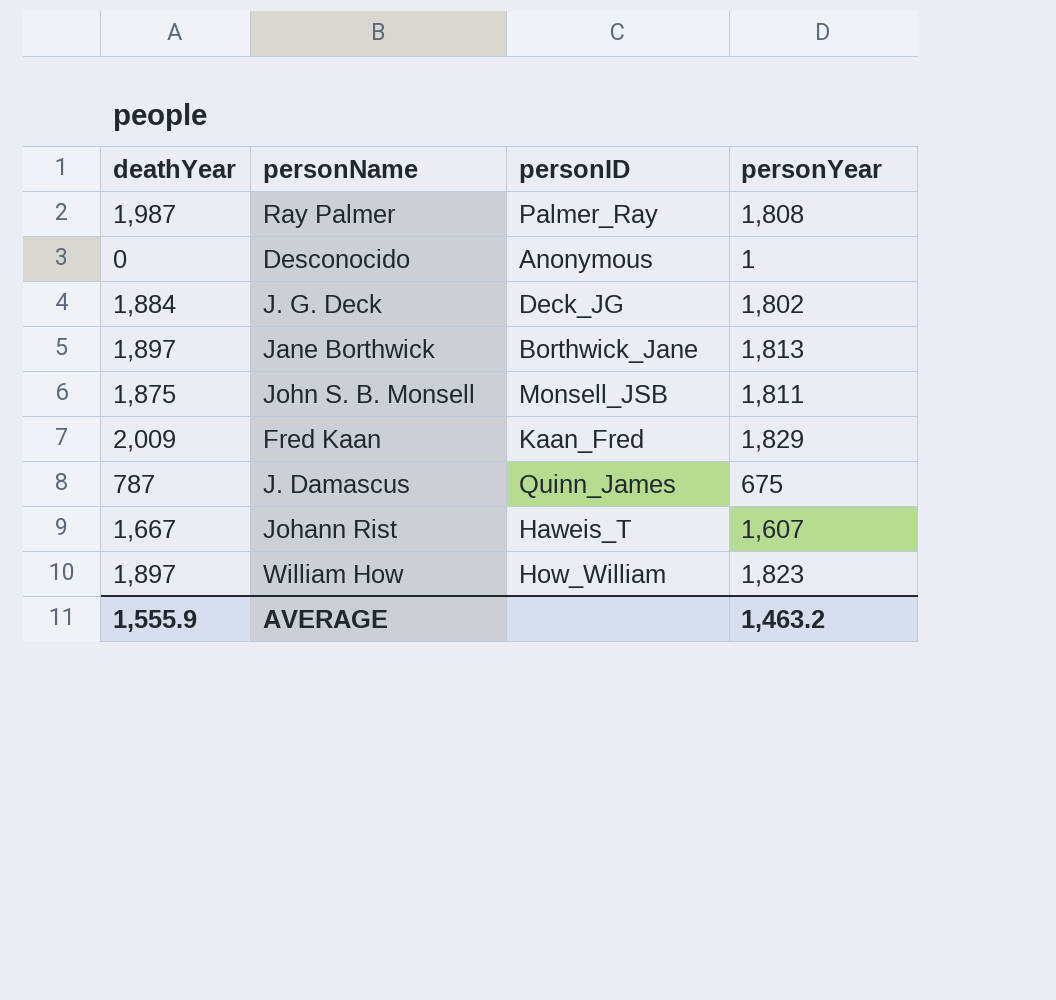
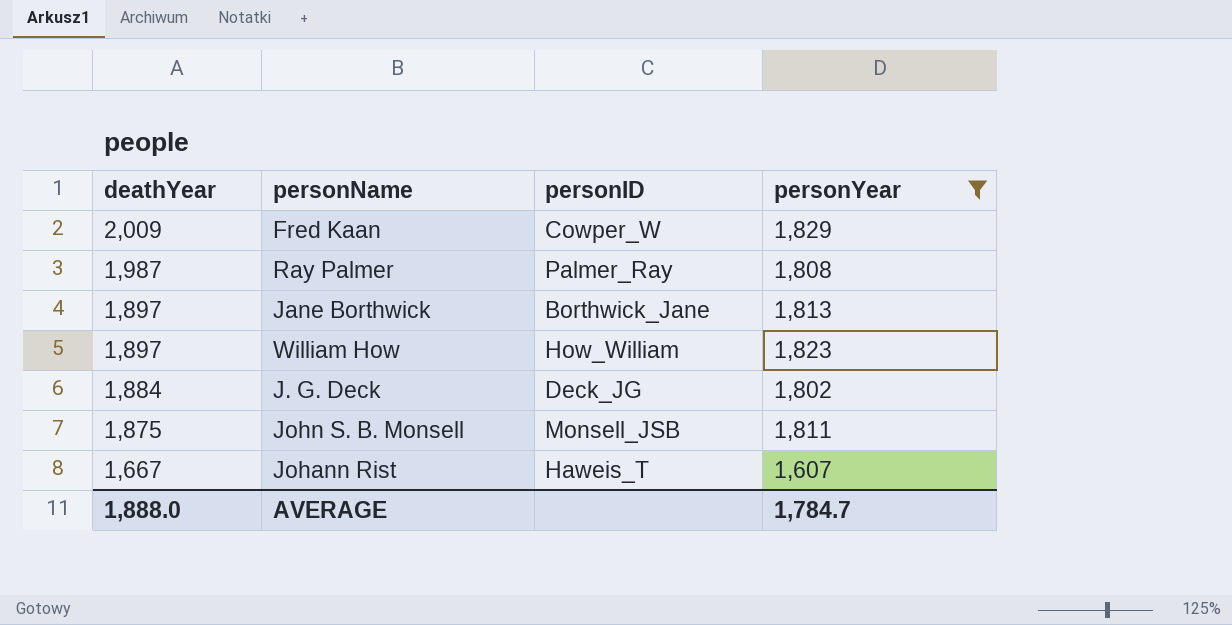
filter: none -> personYear >= 1,607
row order: none -> deathYear descending
Fred Kaan | personID: Kaan_Fred -> Cowper_W
AVERAGE | deathYear: 1,555.9 -> 1,888.0
AVERAGE | personYear: 1,463.2 -> 1,784.7

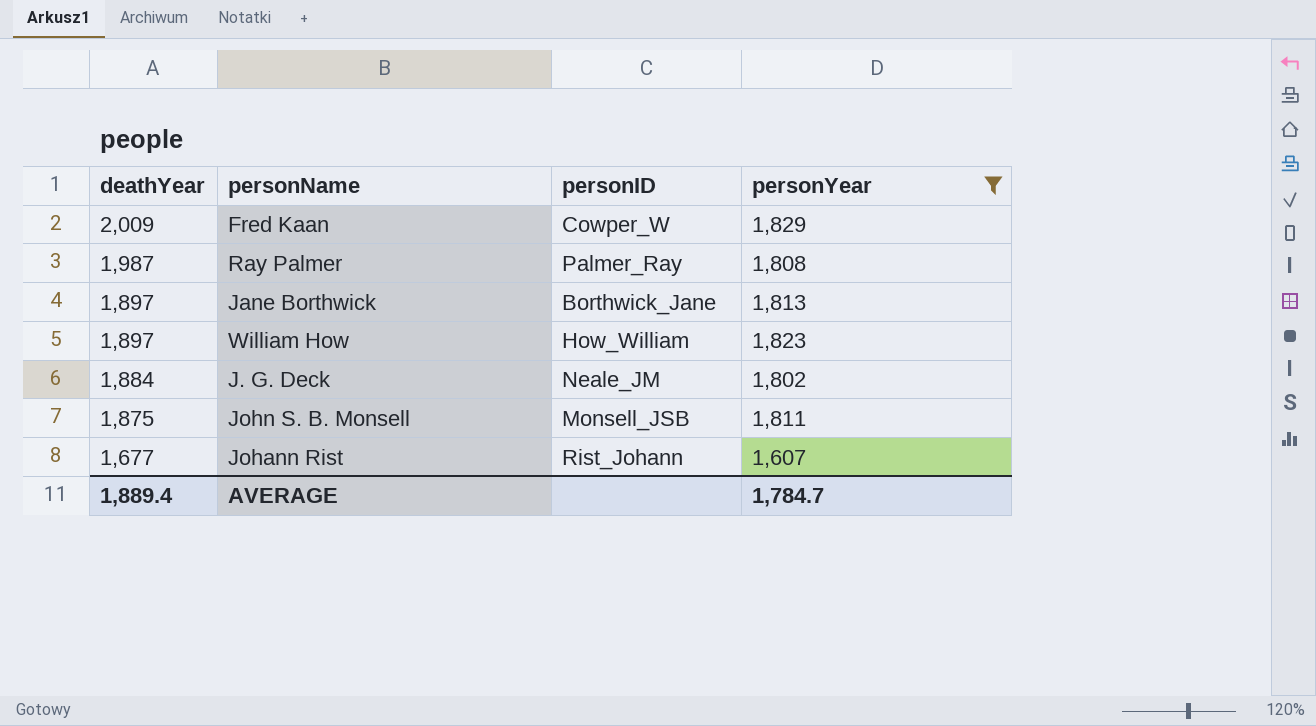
J. G. Deck | personID: Deck_JG -> Neale_JM
Johann Rist | deathYear: 1,667 -> 1,677
Johann Rist | personID: Haweis_T -> Rist_Johann
AVERAGE | deathYear: 1,888.0 -> 1,889.4

